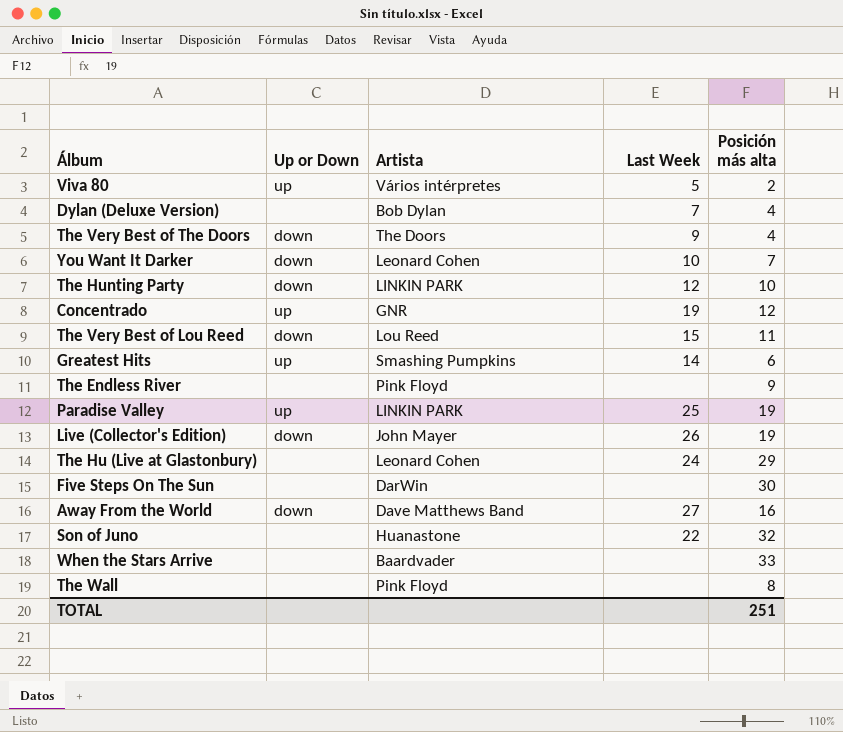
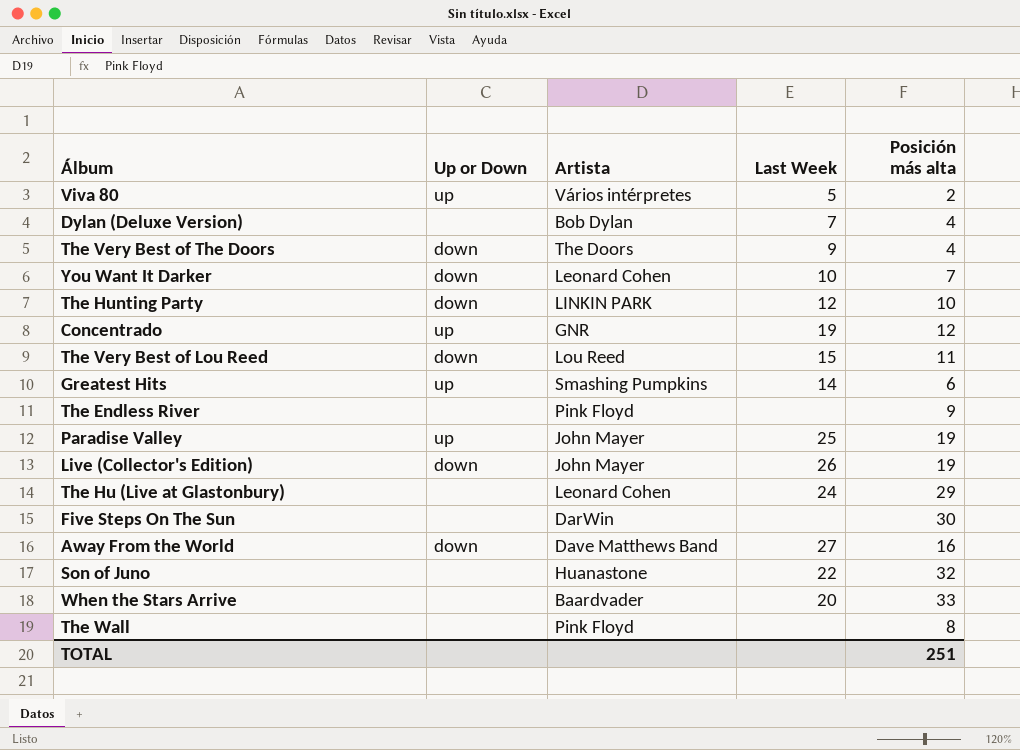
Paradise Valley | Artista: LINKIN PARK -> John Mayer
When the Stars Arrive | Last Week: none -> 20

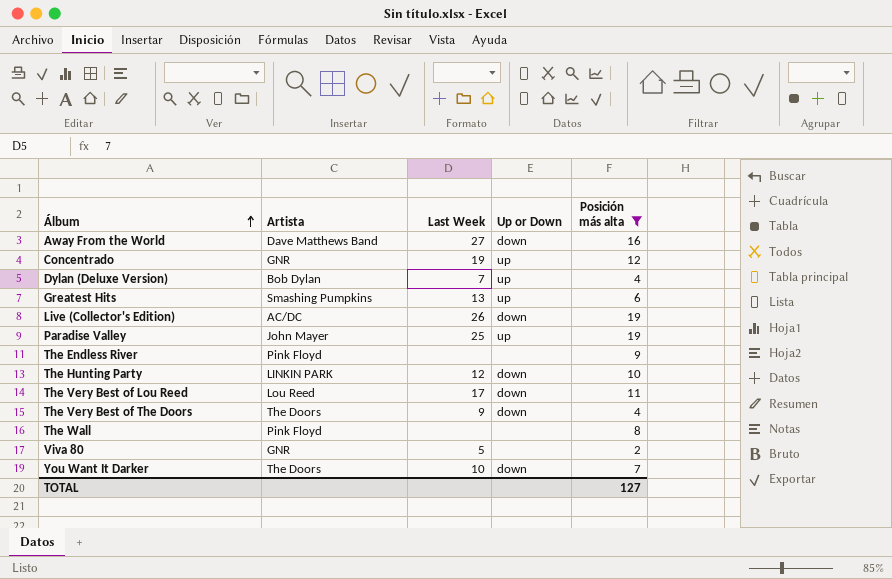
filter: none -> Posición más alta <= 19
row order: none -> Álbum ascending
column Up or Down | position: 2 -> 4
Dylan (Deluxe Version) | Up or Down: none -> up
Greatest Hits | Last Week: 14 -> 13
Live (Collector's Edition) | Artista: John Mayer -> AC/DC
The Very Best of Lou Reed | Last Week: 15 -> 17
Viva 80 | Artista: Vários intérpretes -> GNR
Viva 80 | Up or Down: up -> none
You Want It Darker | Artista: Leonard Cohen -> The Doors
TOTAL | Posición más alta: 251 -> 127

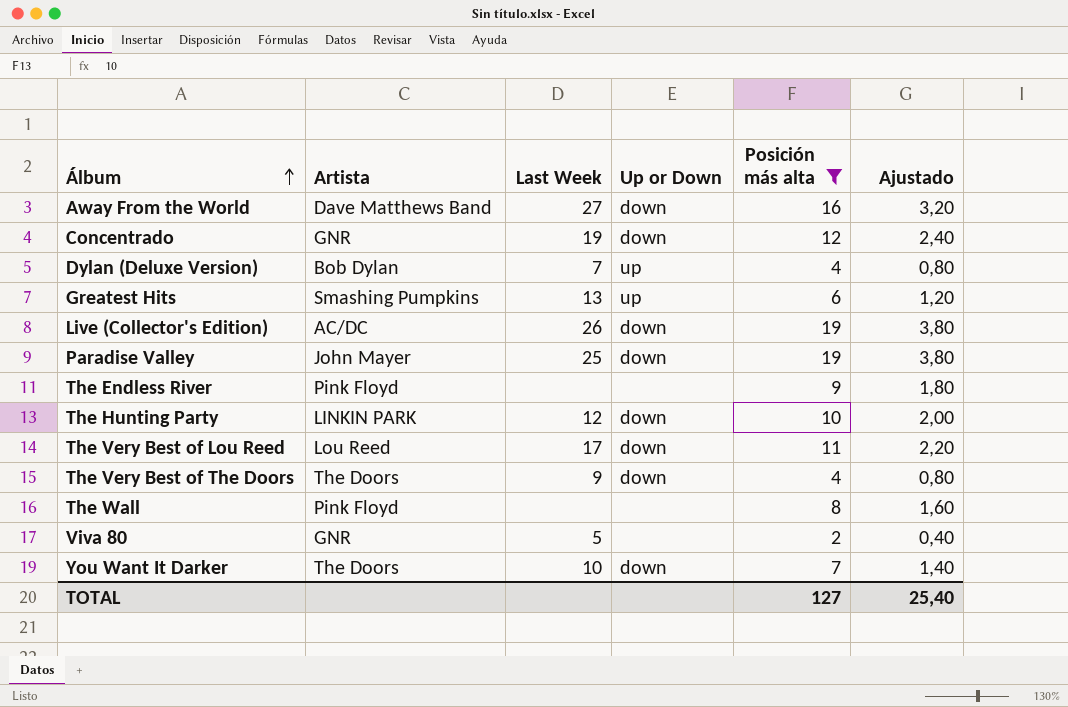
column Ajustado | formula: none -> [Posición más alta] * 0,2
Concentrado | Up or Down: up -> down
Paradise Valley | Up or Down: up -> down

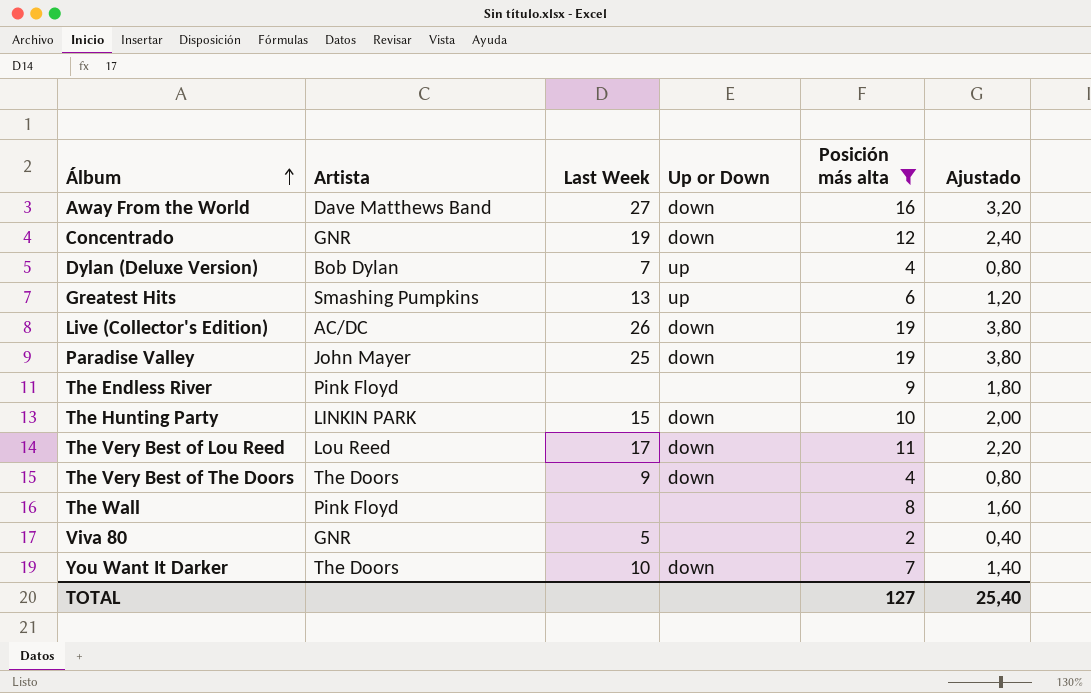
The Hunting Party | Last Week: 12 -> 15

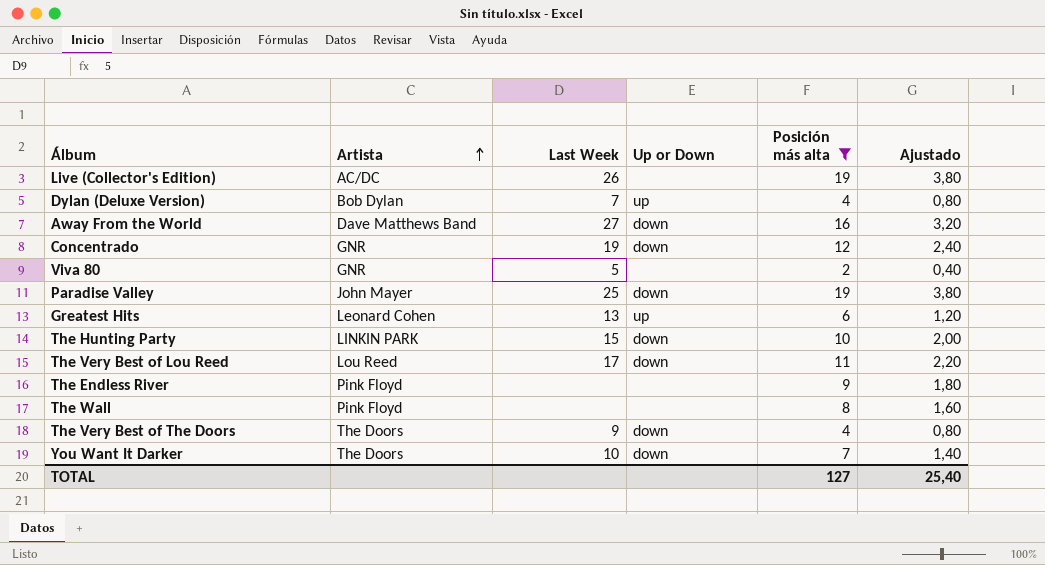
row order: Álbum ascending -> Artista ascending
Live (Collector's Edition) | Up or Down: down -> none
Greatest Hits | Artista: Smashing Pumpkins -> Leonard Cohen

